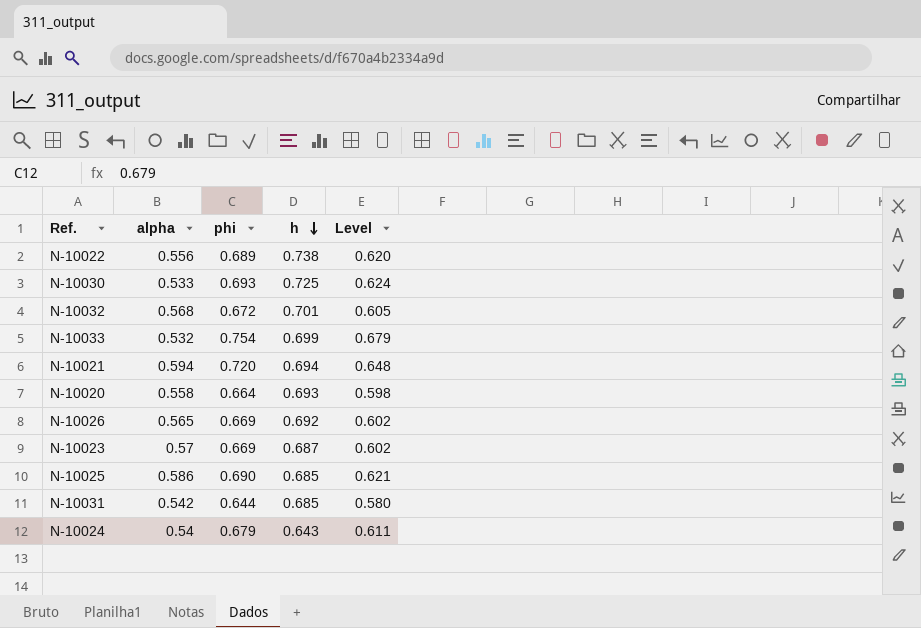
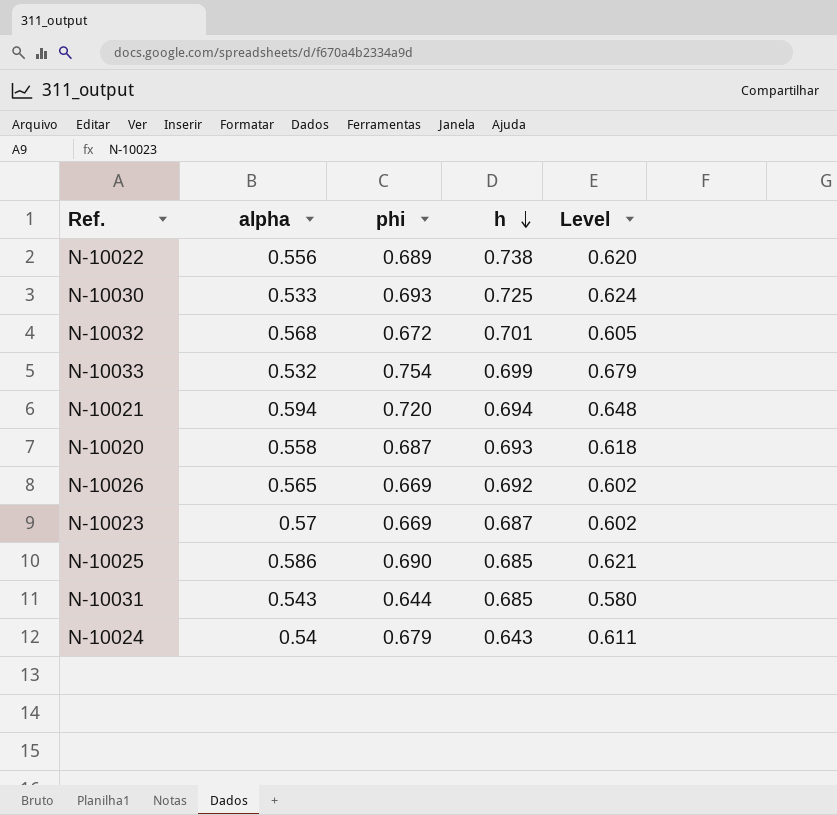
N-10020 | phi: 0.664 -> 0.687
N-10020 | Level: 0.598 -> 0.618
N-10031 | alpha: 0.542 -> 0.543

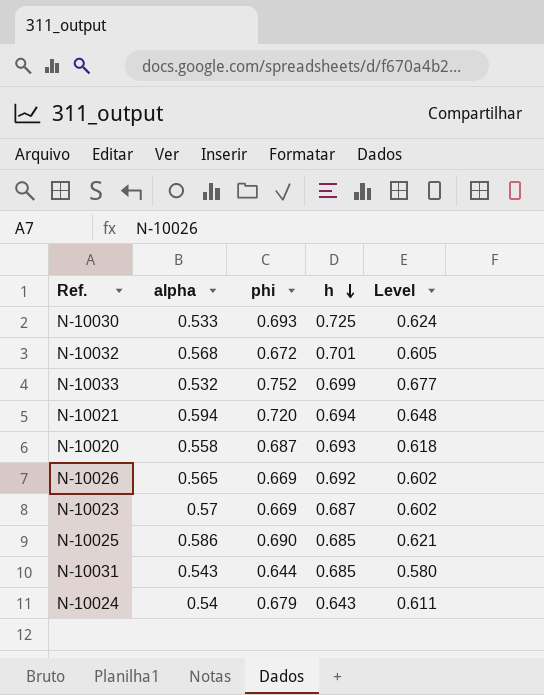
row N-10022: 0.556 | 0.689 | 0.738 | 0.620 -> none
N-10033 | phi: 0.754 -> 0.752
N-10033 | Level: 0.679 -> 0.677

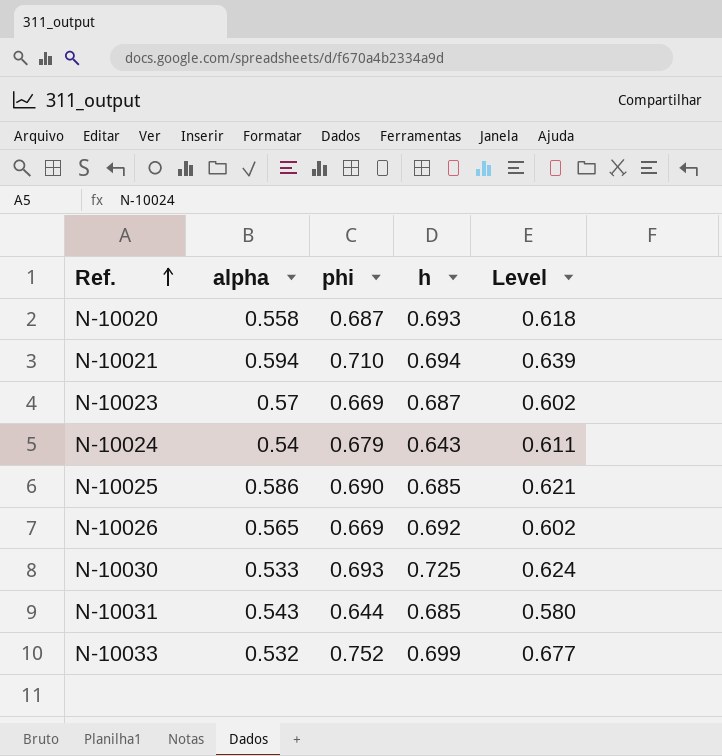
row order: h descending -> Ref. ascending
row N-10032: 0.568 | 0.672 | 0.701 | 0.605 -> none
N-10021 | phi: 0.720 -> 0.710
N-10021 | Level: 0.648 -> 0.639

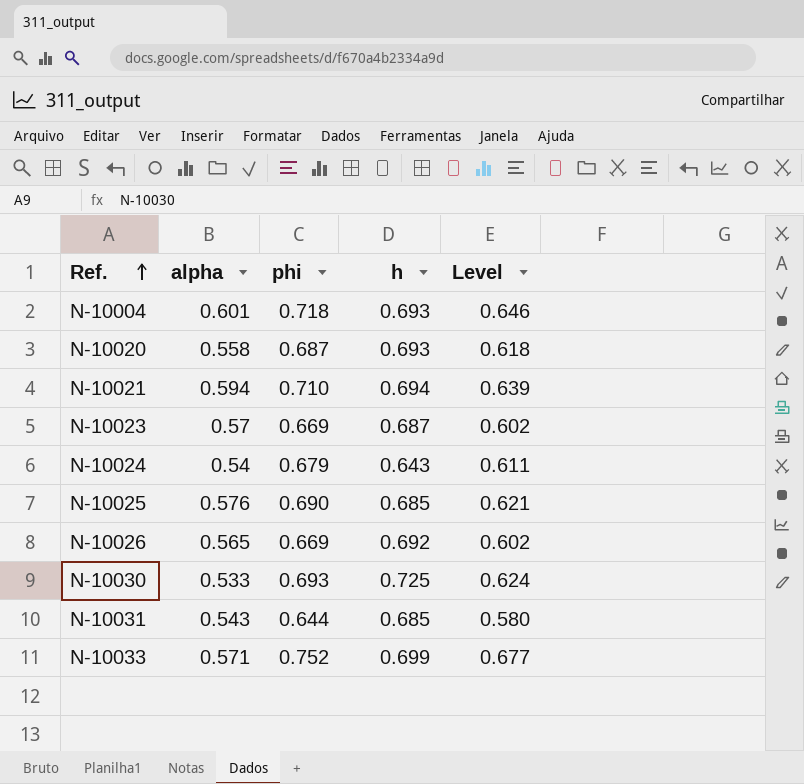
row N-10004: none -> 0.601 | 0.718 | 0.693 | 0.646
N-10025 | alpha: 0.586 -> 0.576
N-10033 | alpha: 0.532 -> 0.571

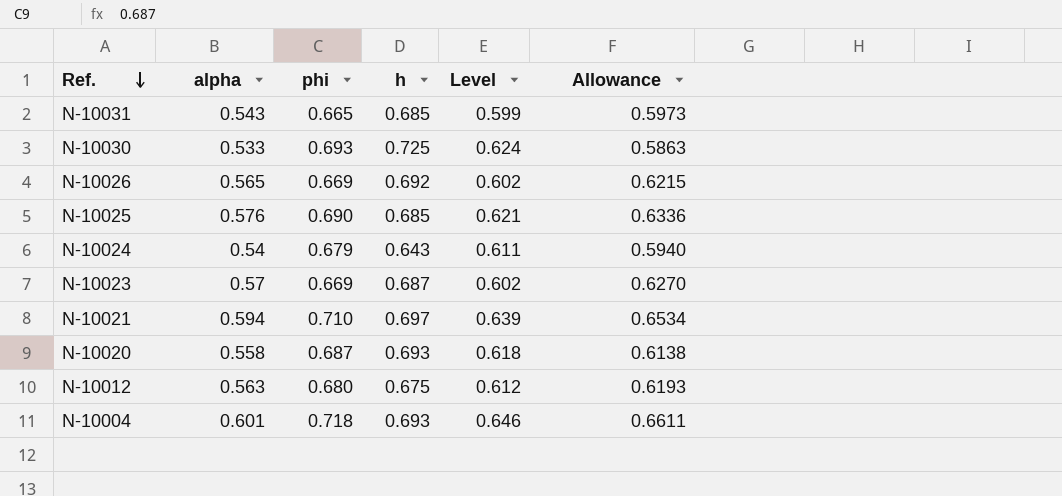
row order: Ref. ascending -> Ref. descending
column Allowance | formula: none -> [alpha] * 1.1
row N-10033: 0.571 | 0.752 | 0.699 | 0.677 -> none
N-10031 | phi: 0.644 -> 0.665
N-10031 | Level: 0.580 -> 0.599
N-10021 | h: 0.694 -> 0.697
row N-10012: none -> 0.563 | 0.680 | 0.675 | 0.612 | 0.6193

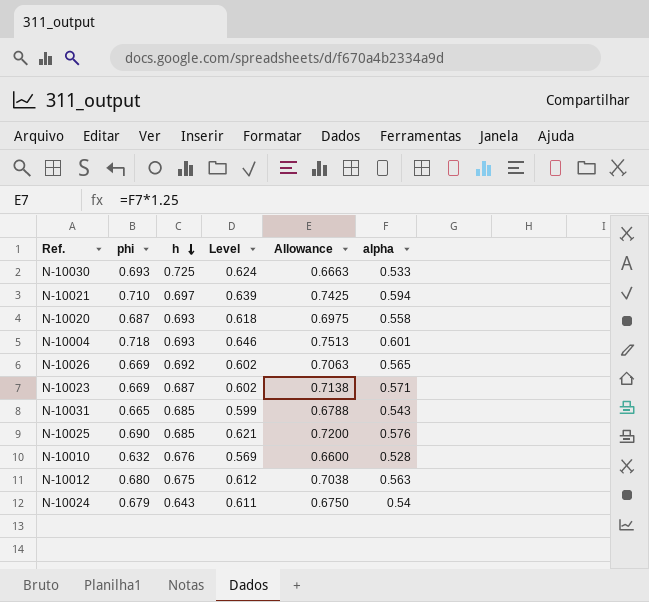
row order: Ref. descending -> h descending
column Allowance | formula: [alpha] * 1.1 -> [alpha] * 1.25
column alpha | position: 2 -> 6
N-10023 | alpha: 0.57 -> 0.571
row N-10010: none -> 0.632 | 0.676 | 0.569 | 0.6600 | 0.528

